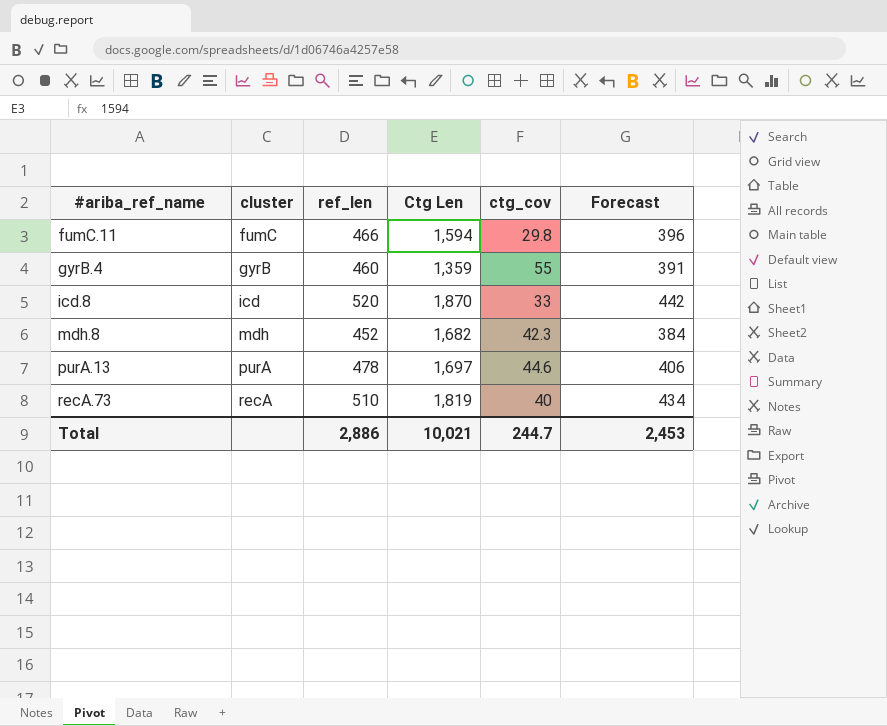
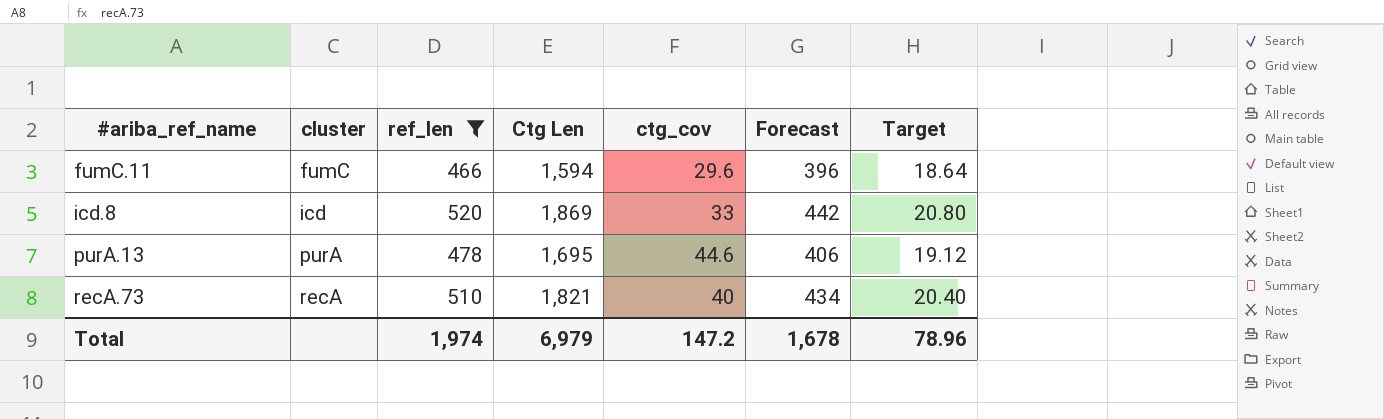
filter: none -> ref_len >= 466
column Target | formula: none -> [ref_len] * 0.04
fumC.11 | ctg_cov: 29.8 -> 29.6
icd.8 | Ctg Len: 1,870 -> 1,869
purA.13 | Ctg Len: 1,697 -> 1,695
recA.73 | Ctg Len: 1,819 -> 1,821
Total | ref_len: 2,886 -> 1,974
Total | Ctg Len: 10,021 -> 6,979
Total | ctg_cov: 244.7 -> 147.2
Total | Forecast: 2,453 -> 1,678

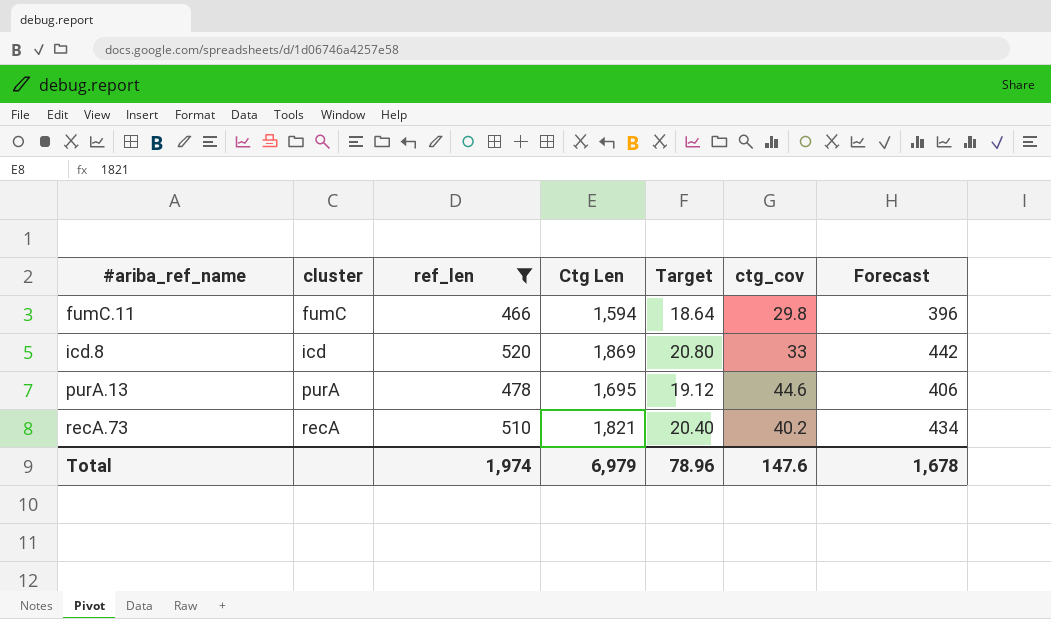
column Target | position: 7 -> 5
fumC.11 | ctg_cov: 29.6 -> 29.8
recA.73 | ctg_cov: 40 -> 40.2
Total | ctg_cov: 147.2 -> 147.6

